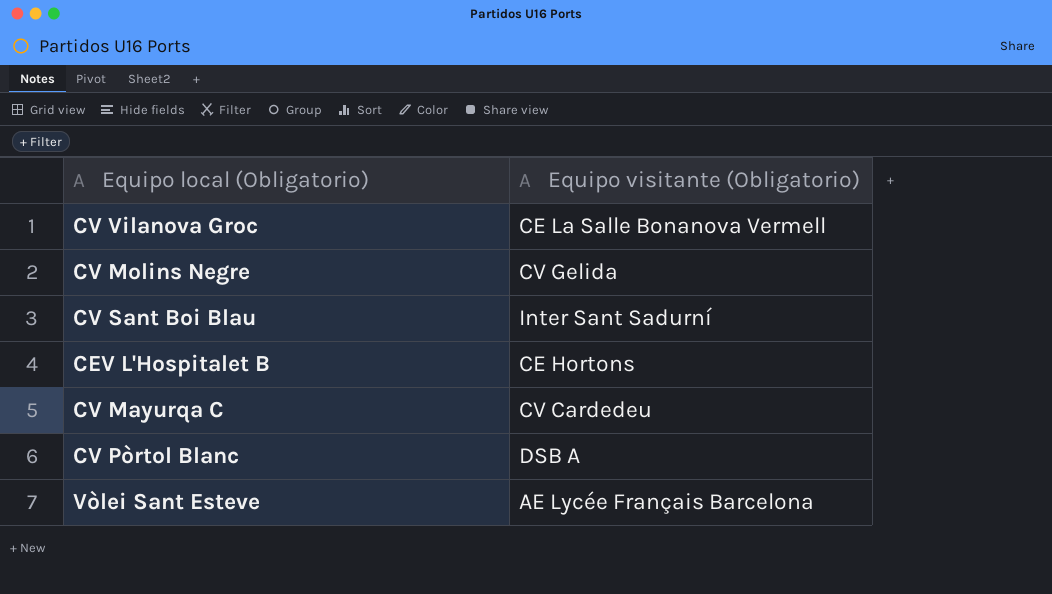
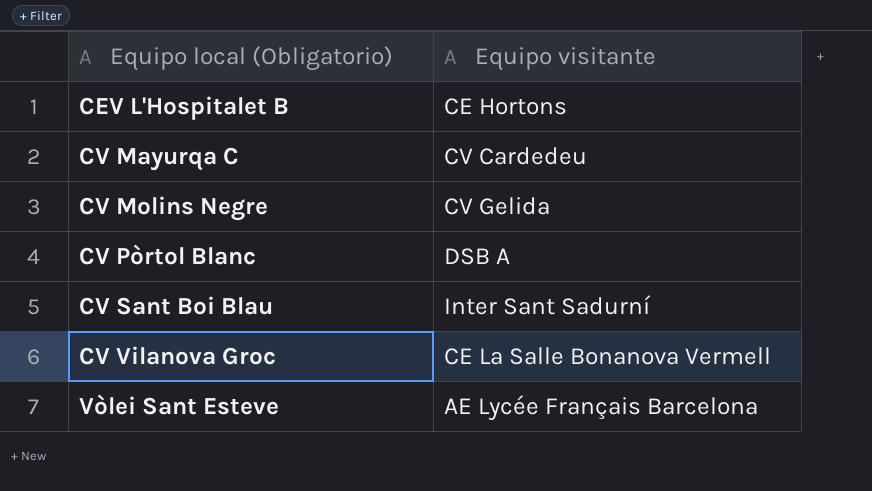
row order: none -> Equipo local (Obligatorio) ascending
column name: Equipo visitante (Obligatorio) -> Equipo visitante

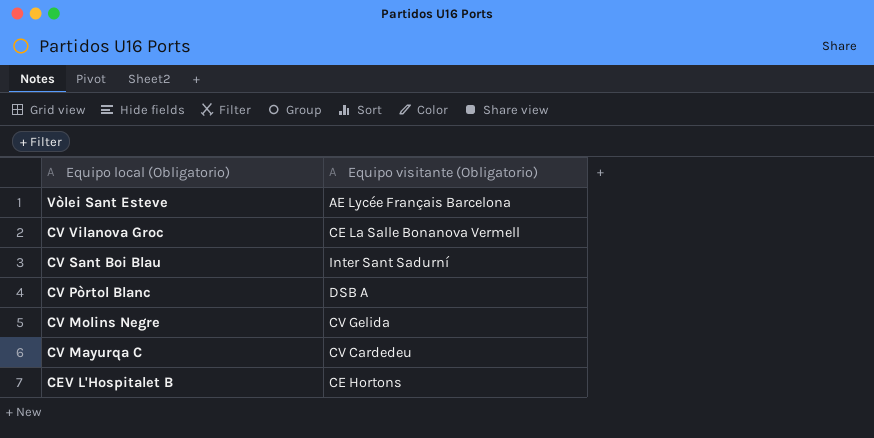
row order: Equipo local (Obligatorio) ascending -> Equipo local (Obligatorio) descending
column name: Equipo visitante -> Equipo visitante (Obligatorio)

